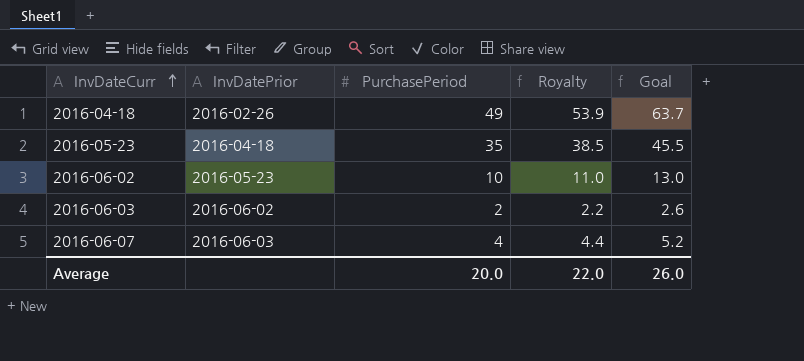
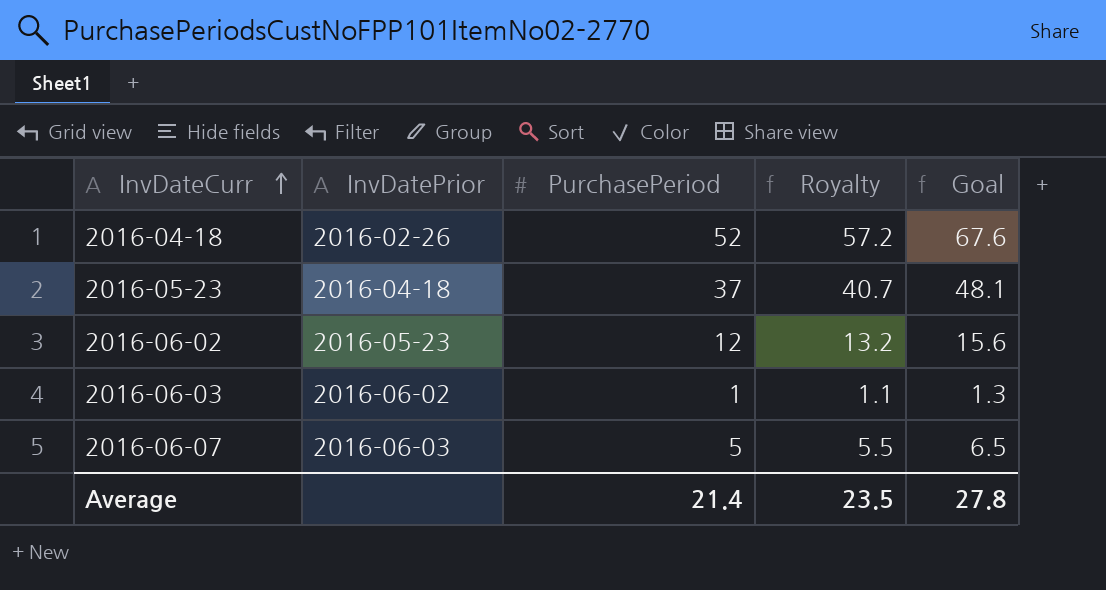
2016-04-18 | PurchasePeriod: 49 -> 52
2016-04-18 | Royalty: 53.9 -> 57.2
2016-04-18 | Goal: 63.7 -> 67.6
2016-05-23 | PurchasePeriod: 35 -> 37
2016-05-23 | Royalty: 38.5 -> 40.7
2016-05-23 | Goal: 45.5 -> 48.1
2016-06-02 | PurchasePeriod: 10 -> 12
2016-06-02 | Royalty: 11.0 -> 13.2
2016-06-02 | Goal: 13.0 -> 15.6
2016-06-03 | PurchasePeriod: 2 -> 1
2016-06-03 | Royalty: 2.2 -> 1.1
2016-06-03 | Goal: 2.6 -> 1.3
2016-06-07 | PurchasePeriod: 4 -> 5
2016-06-07 | Royalty: 4.4 -> 5.5
2016-06-07 | Goal: 5.2 -> 6.5
Average | PurchasePeriod: 20.0 -> 21.4
Average | Royalty: 22.0 -> 23.5
Average | Goal: 26.0 -> 27.8

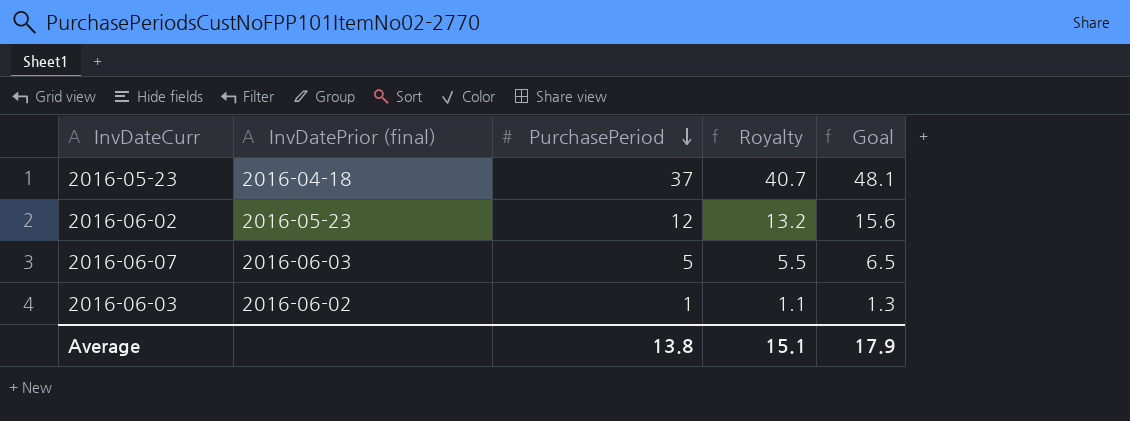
row order: InvDateCurr ascending -> PurchasePeriod descending
column name: InvDatePrior -> InvDatePrior (final)
row 2016-04-18: 2016-02-26 | 52 | 57.2 | 67.6 -> none
Average | PurchasePeriod: 21.4 -> 13.8
Average | Royalty: 23.5 -> 15.1
Average | Goal: 27.8 -> 17.9

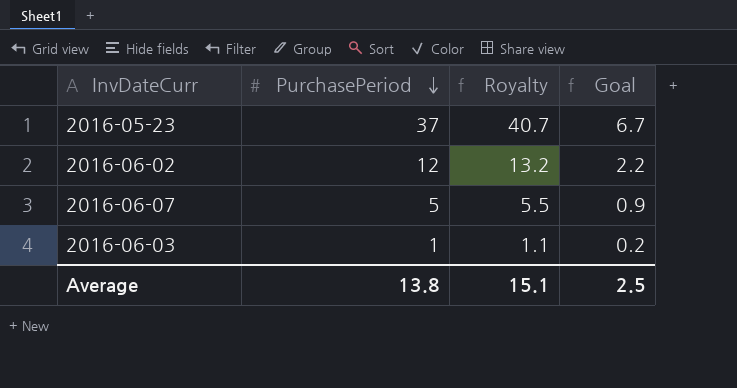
column InvDatePrior (final) | position: 2 -> none
column Goal | formula: [PurchasePeriod] * 1.3 -> [PurchasePeriod] * 0.18
Average | Goal: 17.9 -> 2.5

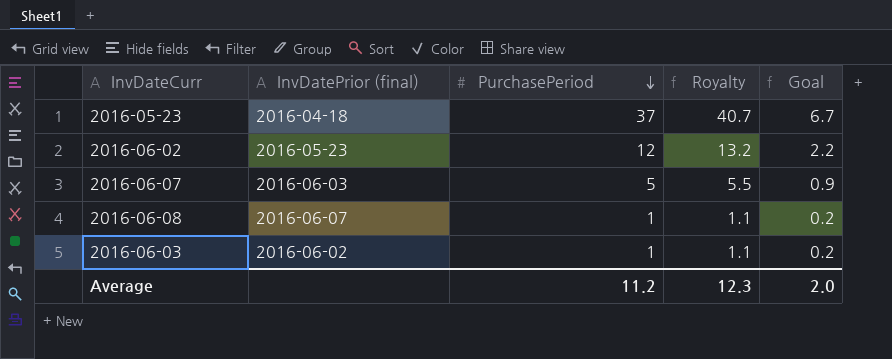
column InvDatePrior (final) | position: none -> 2
row 2016-06-08: none -> 2016-06-07 | 1 | 1.1 | 0.2
Average | PurchasePeriod: 13.8 -> 11.2
Average | Royalty: 15.1 -> 12.3
Average | Goal: 2.5 -> 2.0

